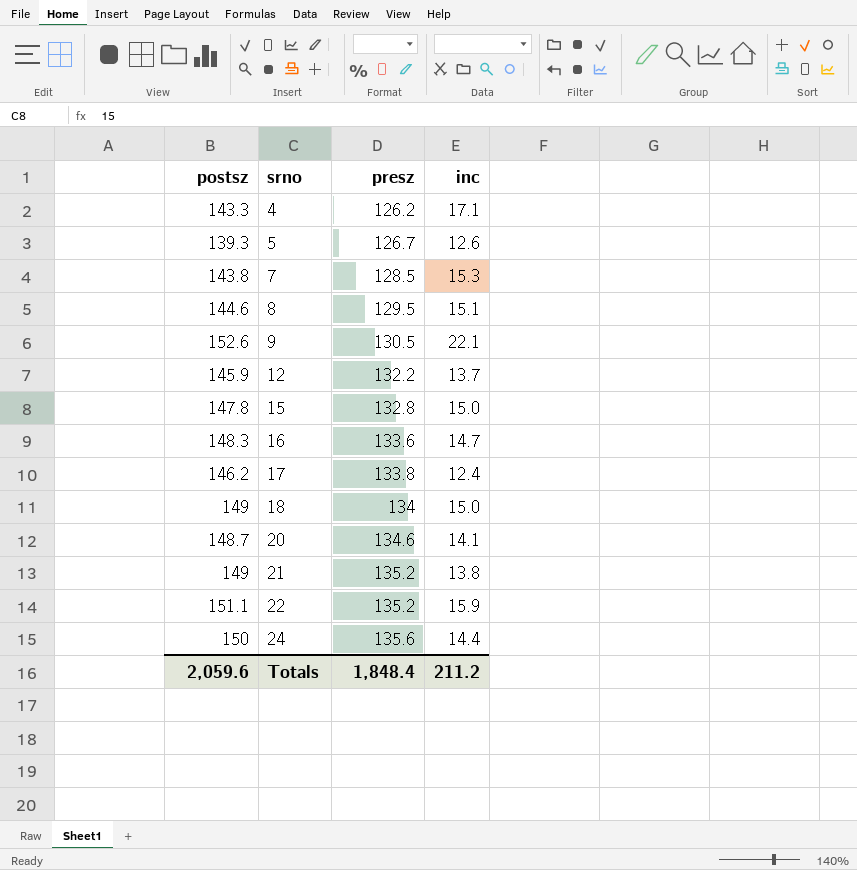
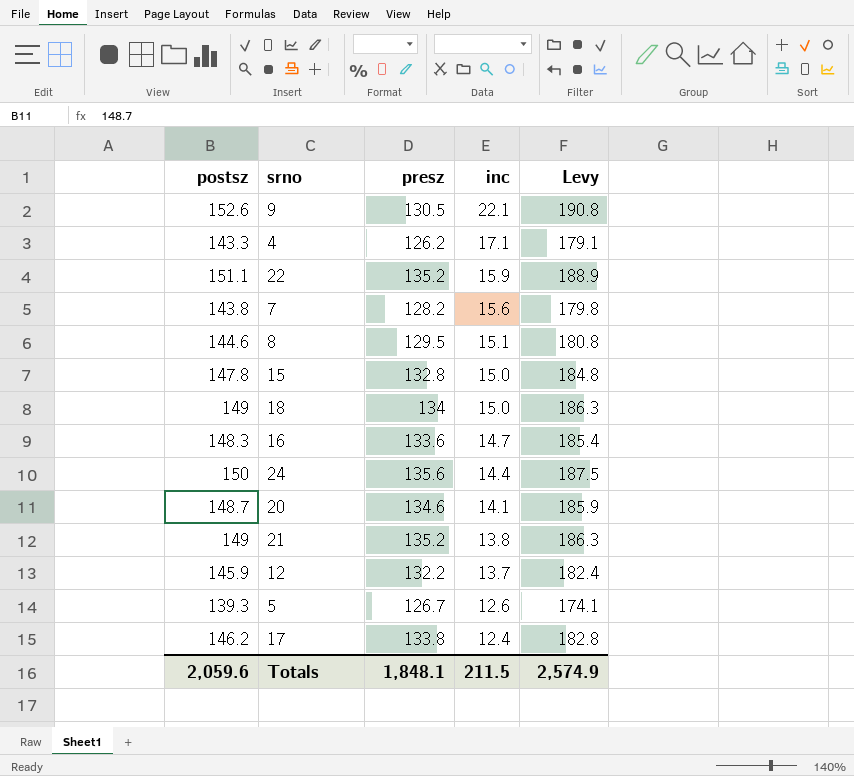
row order: srno ascending -> inc descending
column Levy | formula: none -> [postsz] * 1.25
7 | presz: 128.5 -> 128.2
7 | inc: 15.3 -> 15.6
Totals | presz: 1,848.4 -> 1,848.1
Totals | inc: 211.2 -> 211.5

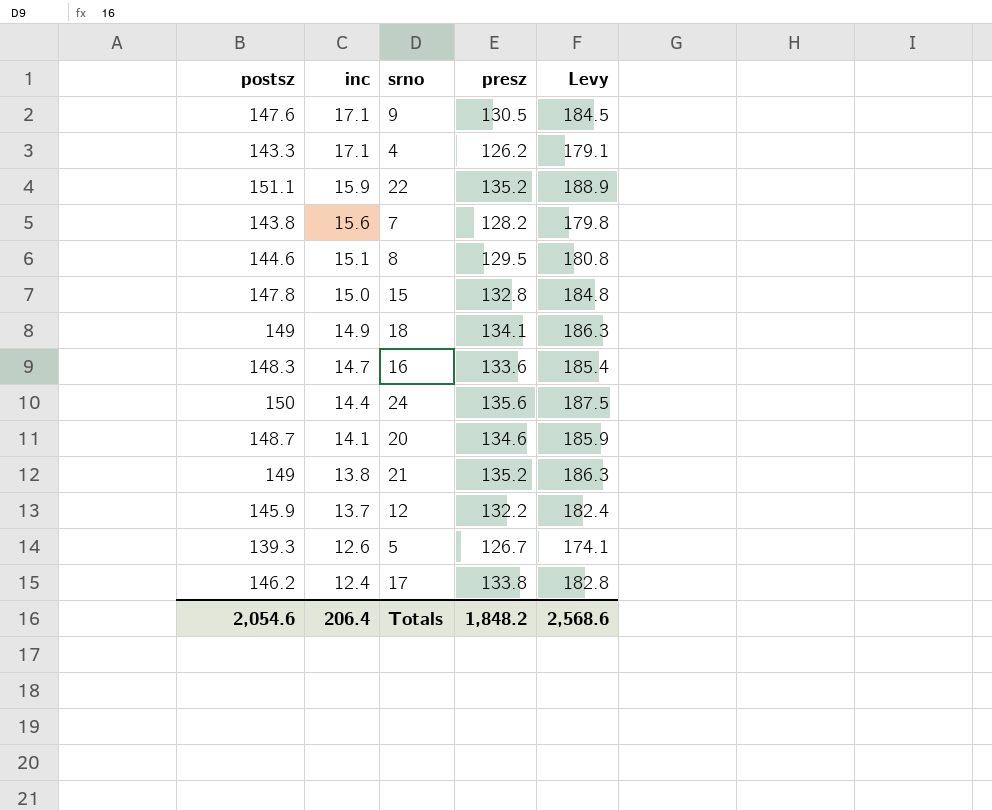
column inc | position: 4 -> 2
9 | postsz: 152.6 -> 147.6
9 | inc: 22.1 -> 17.1
9 | Levy: 190.8 -> 184.5
18 | inc: 15.0 -> 14.9
18 | presz: 134 -> 134.1
Totals | postsz: 2,059.6 -> 2,054.6
Totals | inc: 211.5 -> 206.4
Totals | presz: 1,848.1 -> 1,848.2
Totals | Levy: 2,574.9 -> 2,568.6

